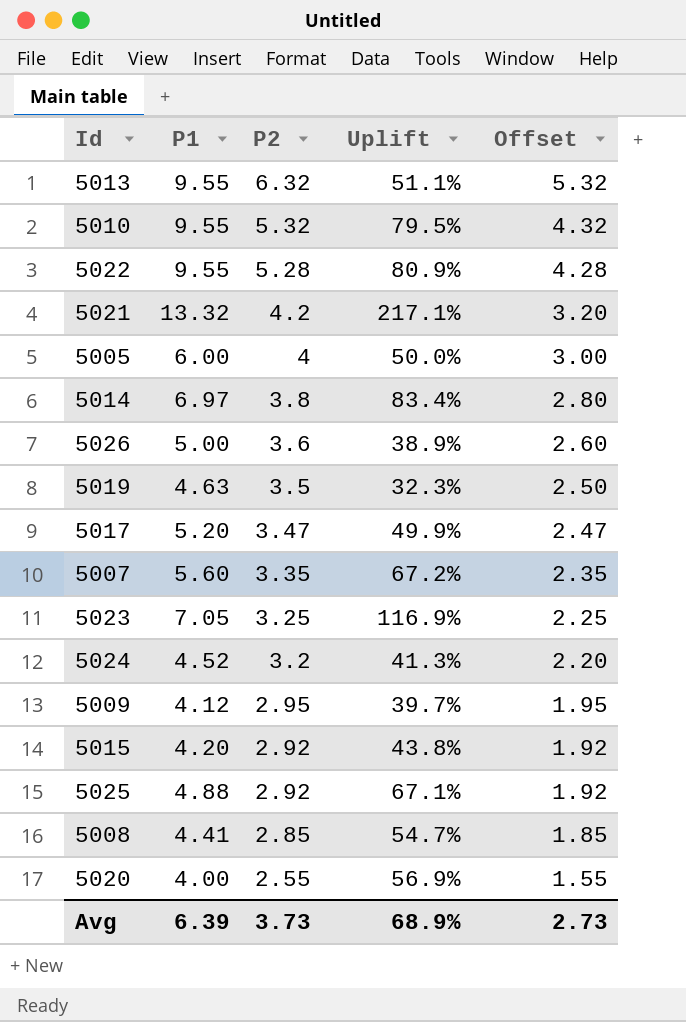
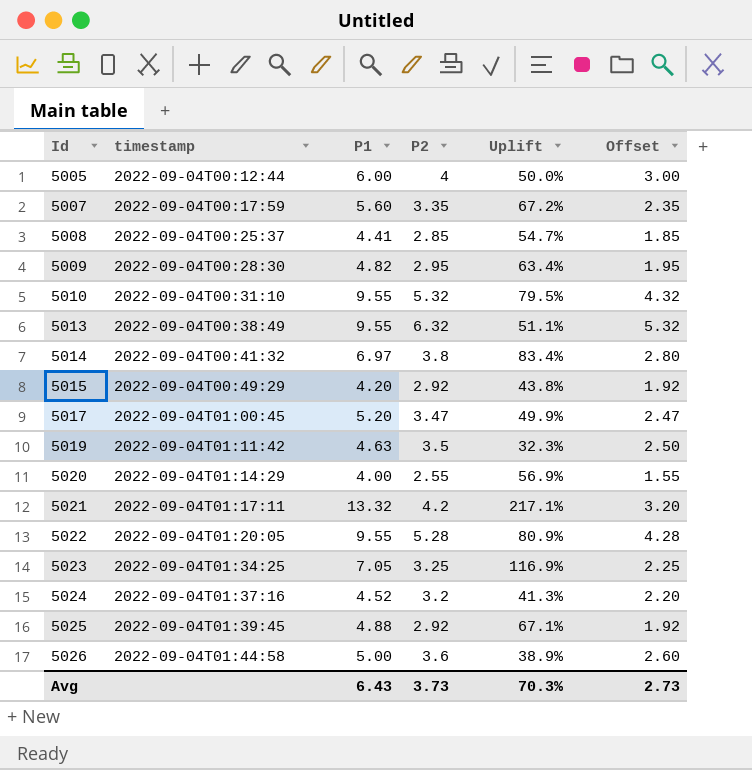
row order: P2 descending -> Id ascending
column timestamp | position: none -> 2
5009 | P1: 4.12 -> 4.82
5009 | Uplift: 39.7% -> 63.4%
Avg | P1: 6.39 -> 6.43
Avg | Uplift: 68.9% -> 70.3%

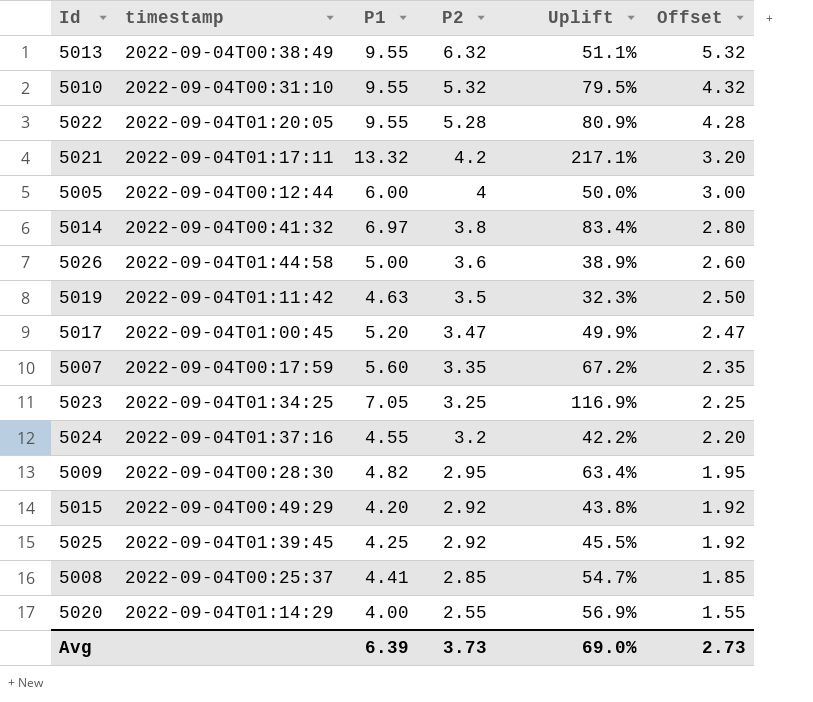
row order: Id ascending -> P2 descending
5024 | P1: 4.52 -> 4.55
5024 | Uplift: 41.3% -> 42.2%
5025 | P1: 4.88 -> 4.25
5025 | Uplift: 67.1% -> 45.5%
Avg | P1: 6.43 -> 6.39
Avg | Uplift: 70.3% -> 69.0%

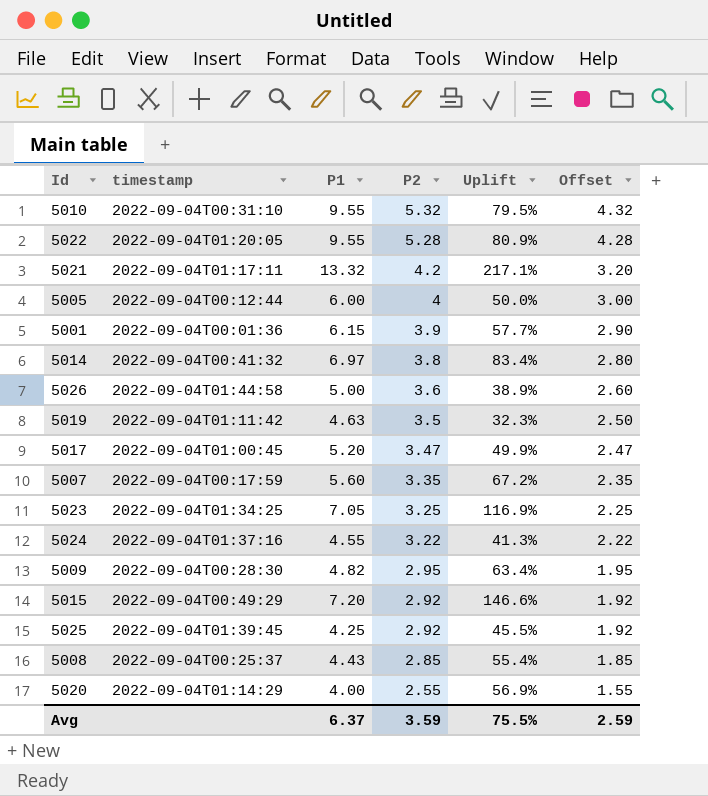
row 5013: 2022-09-04T00:38:49 | 9.55 | 6.32 | 51.1% | 5.32 -> none
row 5001: none -> 2022-09-04T00:01:36 | 6.15 | 3.9 | 57.7% | 2.90
5024 | P2: 3.2 -> 3.22
5024 | Uplift: 42.2% -> 41.3%
5024 | Offset: 2.20 -> 2.22
5015 | P1: 4.20 -> 7.20
5015 | Uplift: 43.8% -> 146.6%
5008 | P1: 4.41 -> 4.43
5008 | Uplift: 54.7% -> 55.4%
Avg | P1: 6.39 -> 6.37
Avg | P2: 3.73 -> 3.59
Avg | Uplift: 69.0% -> 75.5%
Avg | Offset: 2.73 -> 2.59

